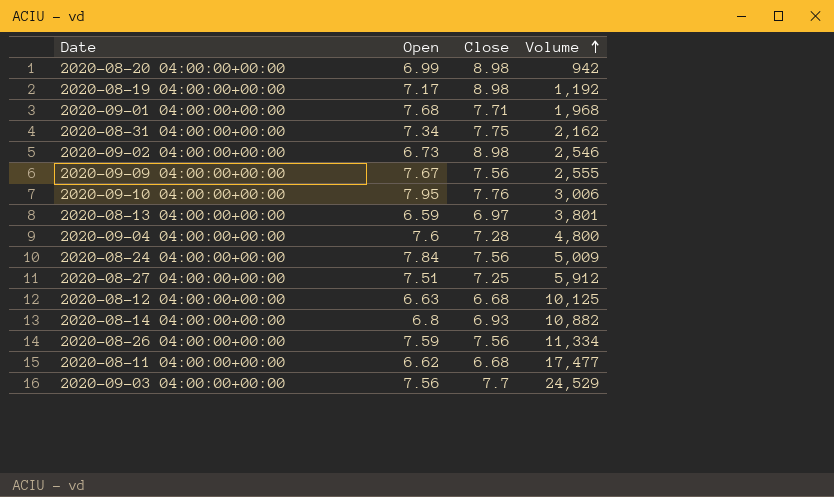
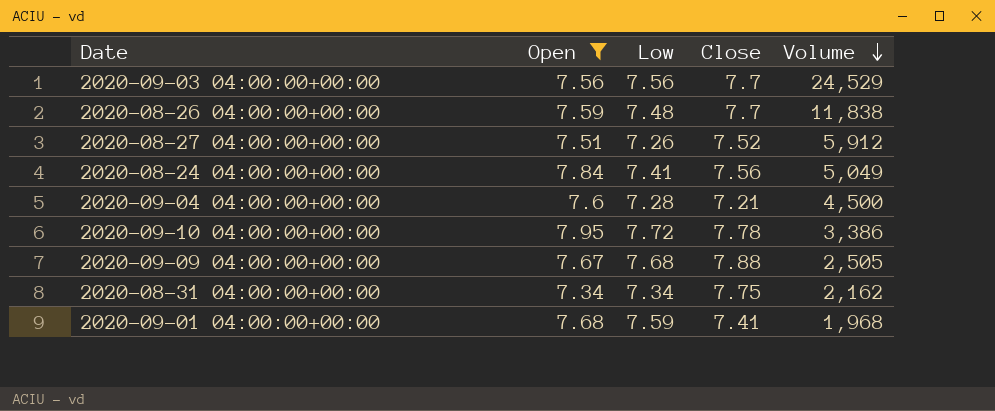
filter: none -> Open >= 7.34
row order: Volume ascending -> Volume descending
column Low | position: none -> 3
2020-08-26 04:00:00+00:00 | Close: 7.56 -> 7.7
2020-08-26 04:00:00+00:00 | Volume: 11,334 -> 11,838
2020-08-27 04:00:00+00:00 | Close: 7.25 -> 7.52
2020-08-24 04:00:00+00:00 | Volume: 5,009 -> 5,049
2020-09-04 04:00:00+00:00 | Close: 7.28 -> 7.21
2020-09-04 04:00:00+00:00 | Volume: 4,800 -> 4,500
2020-09-10 04:00:00+00:00 | Close: 7.76 -> 7.78
2020-09-10 04:00:00+00:00 | Volume: 3,006 -> 3,386
2020-09-09 04:00:00+00:00 | Close: 7.56 -> 7.88
2020-09-09 04:00:00+00:00 | Volume: 2,555 -> 2,505
2020-09-01 04:00:00+00:00 | Close: 7.71 -> 7.41

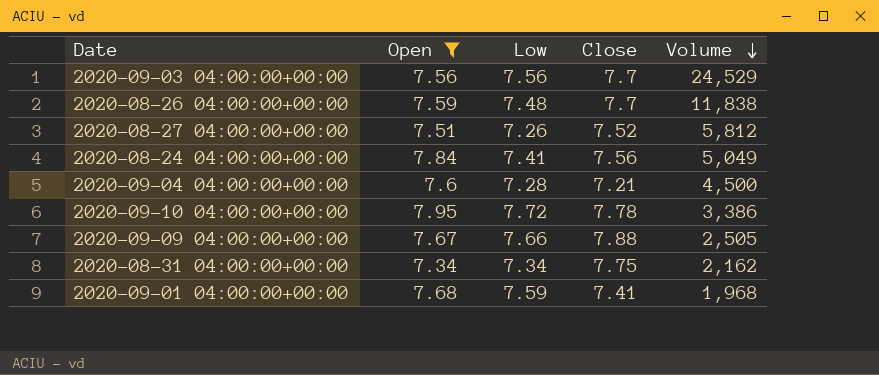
2020-08-27 04:00:00+00:00 | Volume: 5,912 -> 5,812
2020-09-09 04:00:00+00:00 | Low: 7.68 -> 7.66

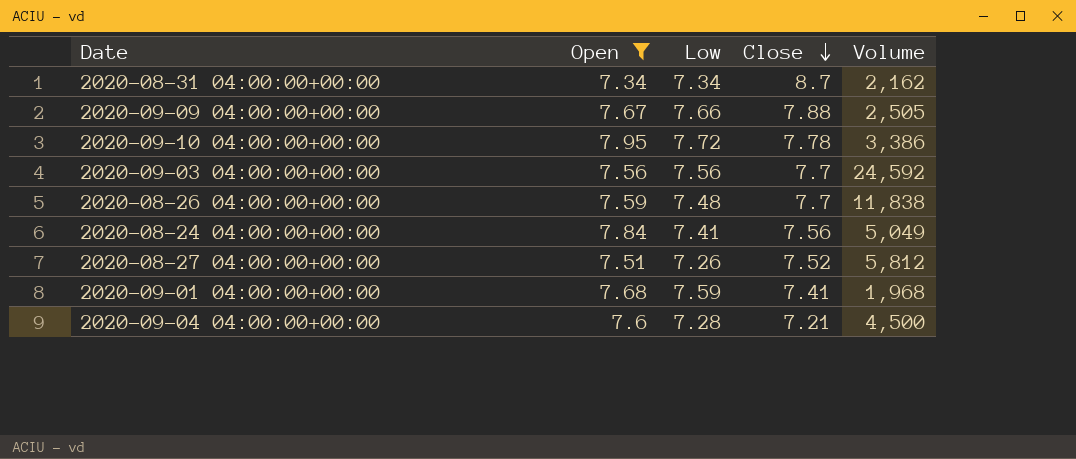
row order: Volume descending -> Close descending
2020-08-31 04:00:00+00:00 | Close: 7.75 -> 8.7
2020-09-03 04:00:00+00:00 | Volume: 24,529 -> 24,592

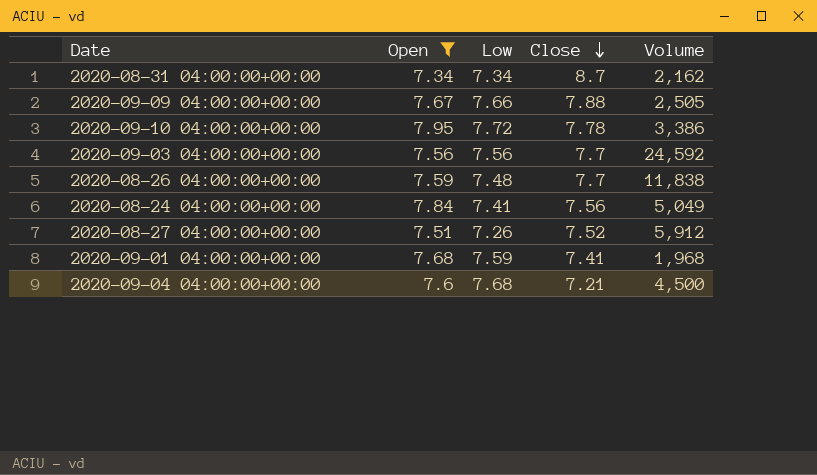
2020-08-27 04:00:00+00:00 | Volume: 5,812 -> 5,912
2020-09-04 04:00:00+00:00 | Low: 7.28 -> 7.68

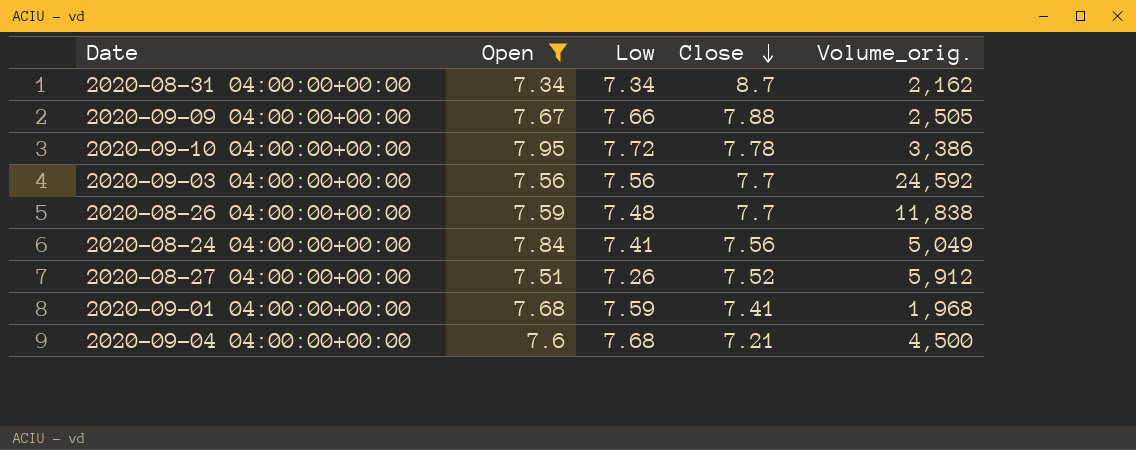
column name: Volume -> Volume_orig.

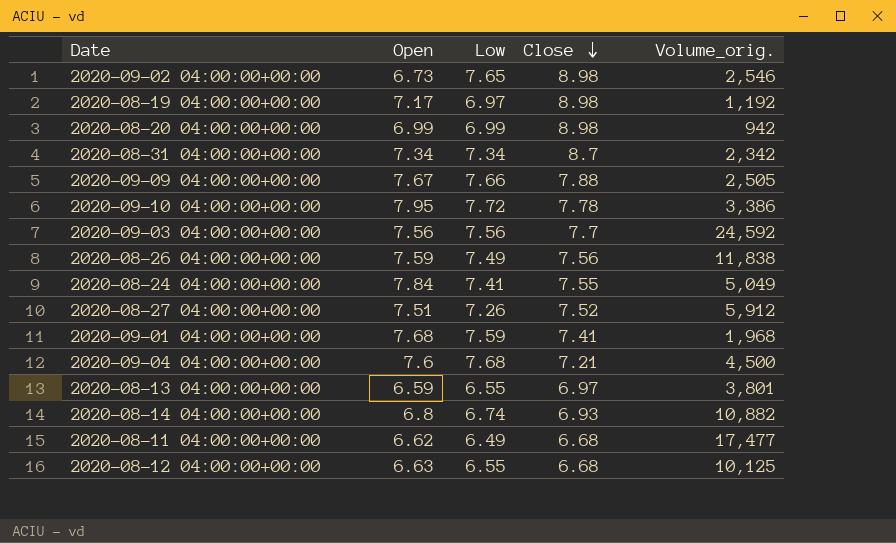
filter: Open >= 7.34 -> none
2020-08-31 04:00:00+00:00 | Volume_orig.: 2,162 -> 2,342
2020-08-26 04:00:00+00:00 | Low: 7.48 -> 7.49
2020-08-26 04:00:00+00:00 | Close: 7.7 -> 7.56
2020-08-24 04:00:00+00:00 | Close: 7.56 -> 7.55

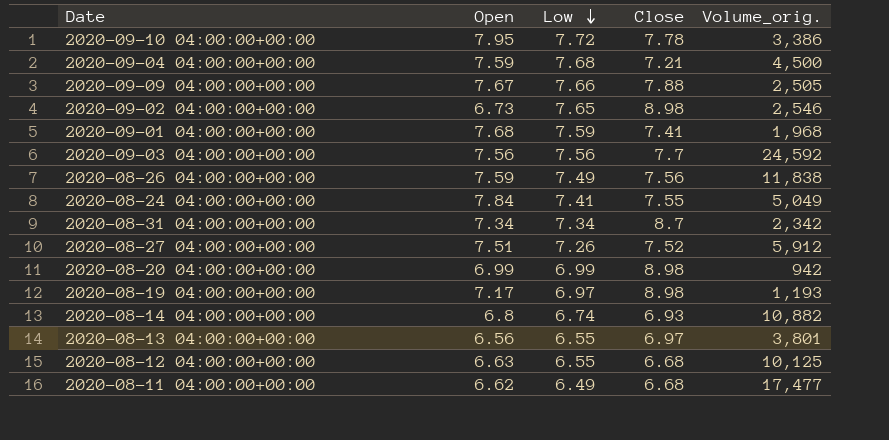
row order: Close descending -> Low descending
2020-09-04 04:00:00+00:00 | Open: 7.6 -> 7.59
2020-08-19 04:00:00+00:00 | Volume_orig.: 1,192 -> 1,193
2020-08-13 04:00:00+00:00 | Open: 6.59 -> 6.56

